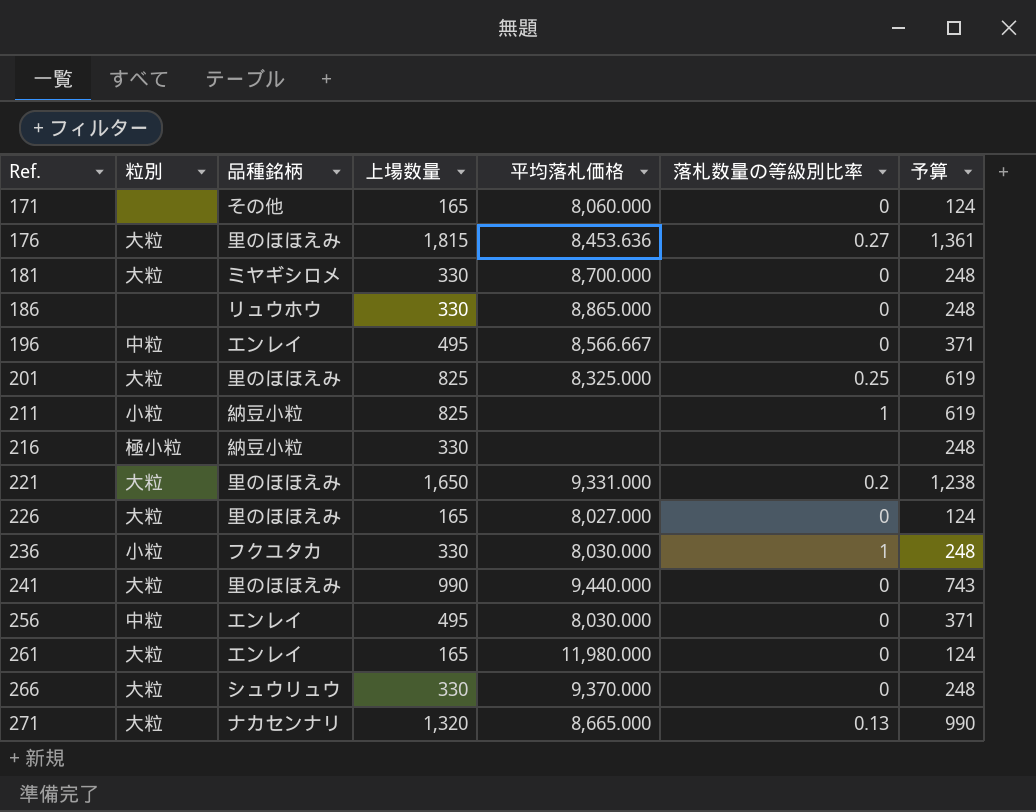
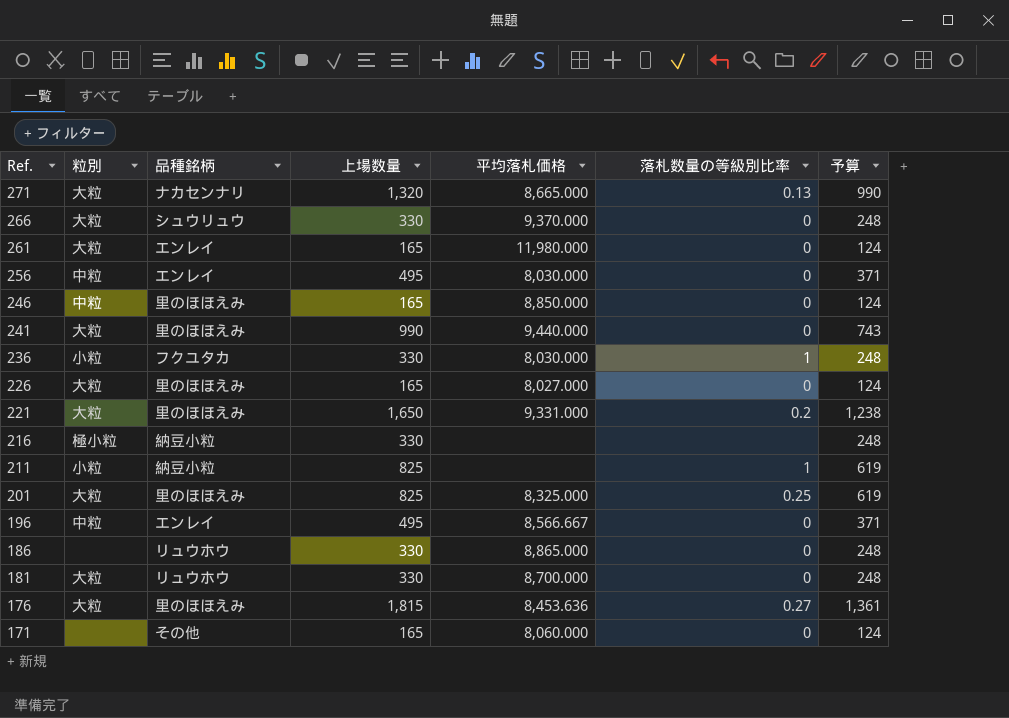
row order: Ref. ascending -> Ref. descending
row 246: none -> 中粒 | 里のほほえみ | 165 | 8,850.000 | 0 | 124
181 | 品種銘柄: ミヤギシロメ -> リュウホウ

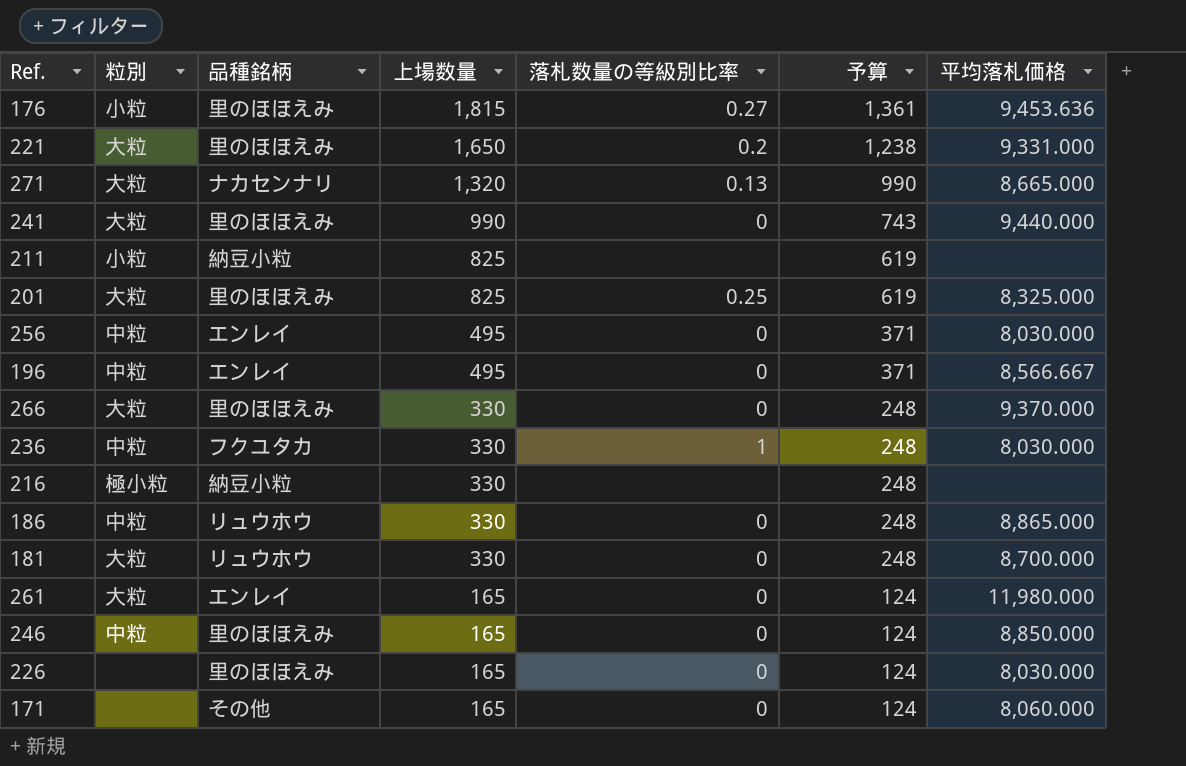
row order: Ref. descending -> 上場数量 descending
column 平均落札価格 | position: 5 -> 7
176 | 粒別: 大粒 -> 小粒
176 | 平均落札価格: 8,453.636 -> 9,453.636
211 | 落札数量の等級別比率: 1 -> none
266 | 品種銘柄: シュウリュウ -> 里のほほえみ
236 | 粒別: 小粒 -> 中粒
186 | 粒別: none -> 中粒
226 | 粒別: 大粒 -> none
226 | 平均落札価格: 8,027.000 -> 8,030.000

